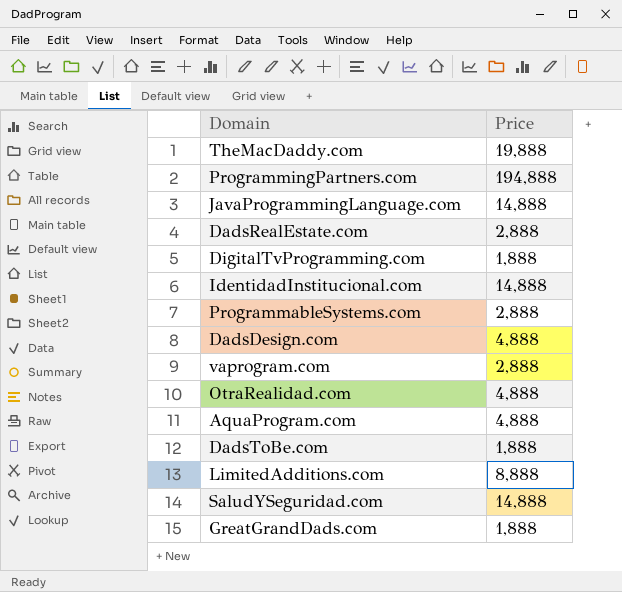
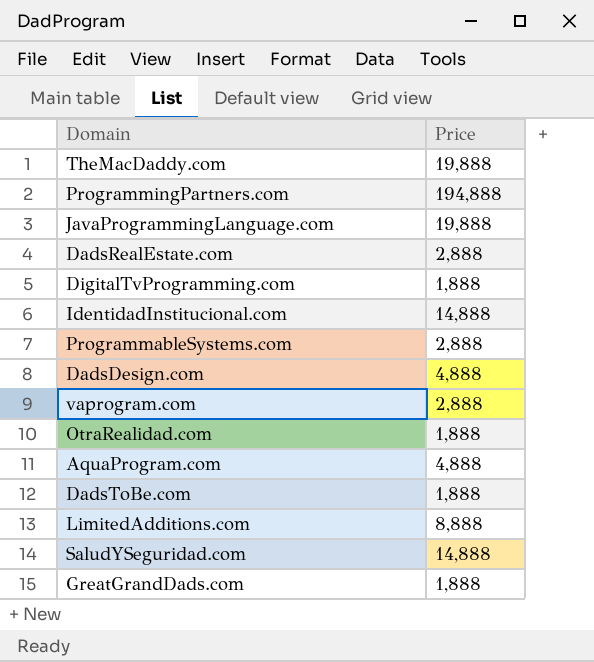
JavaProgrammingLanguage.com | Price: 14,888 -> 19,888
OtraRealidad.com | Price: 4,888 -> 1,888

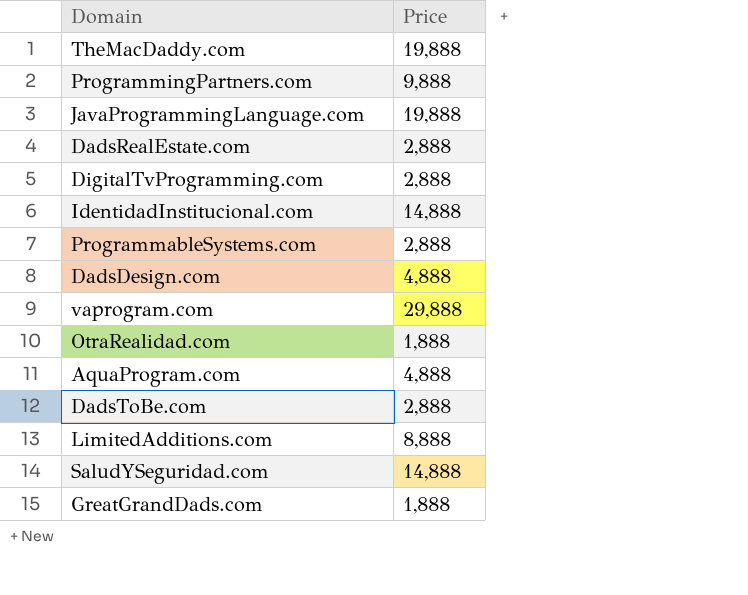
ProgrammingPartners.com | Price: 194,888 -> 9,888
DigitalTvProgramming.com | Price: 1,888 -> 2,888
vaprogram.com | Price: 2,888 -> 29,888
DadsToBe.com | Price: 1,888 -> 2,888

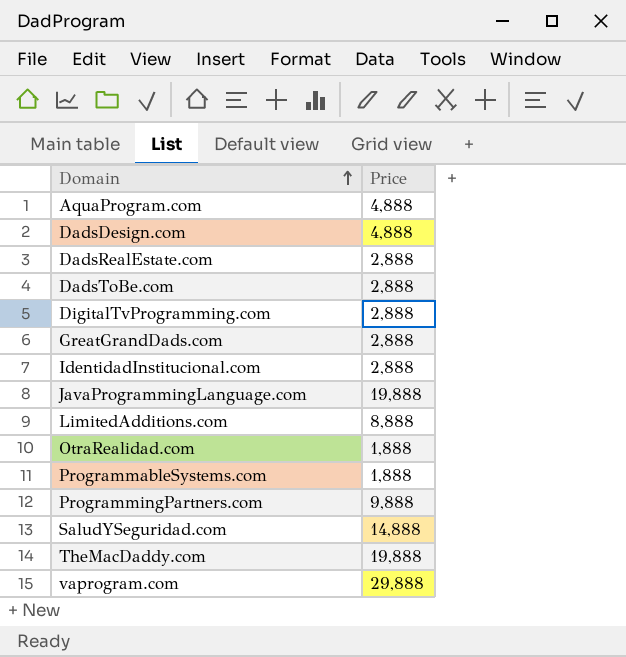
row order: none -> Domain ascending
GreatGrandDads.com | Price: 1,888 -> 2,888
IdentidadInstitucional.com | Price: 14,888 -> 2,888
ProgrammableSystems.com | Price: 2,888 -> 1,888

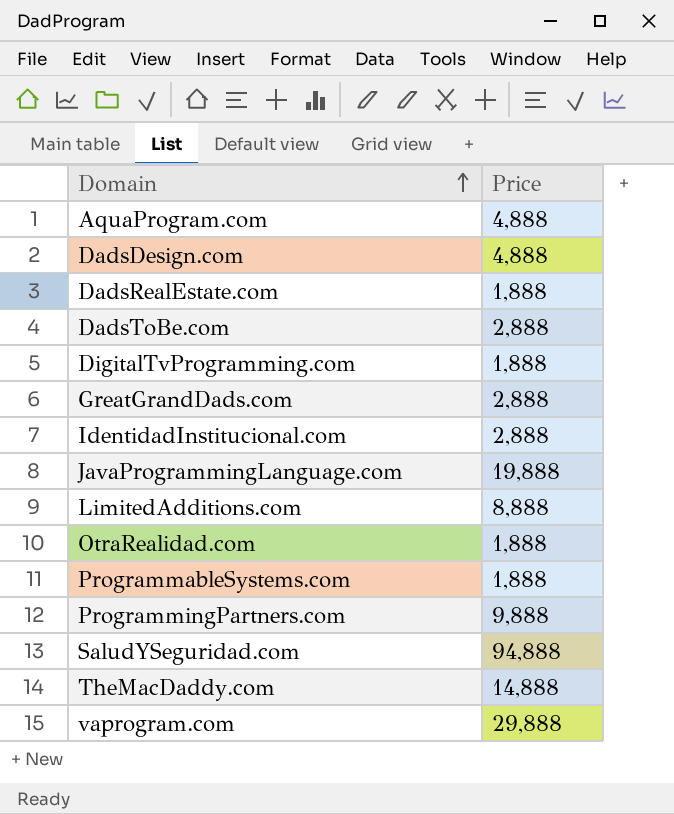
DadsRealEstate.com | Price: 2,888 -> 1,888
DigitalTvProgramming.com | Price: 2,888 -> 1,888
SaludYSeguridad.com | Price: 14,888 -> 94,888
TheMacDaddy.com | Price: 19,888 -> 14,888

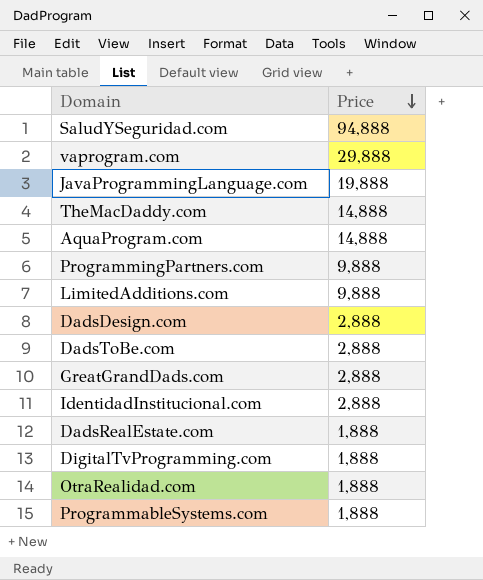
row order: Domain ascending -> Price descending
AquaProgram.com | Price: 4,888 -> 14,888
LimitedAdditions.com | Price: 8,888 -> 9,888
DadsDesign.com | Price: 4,888 -> 2,888

